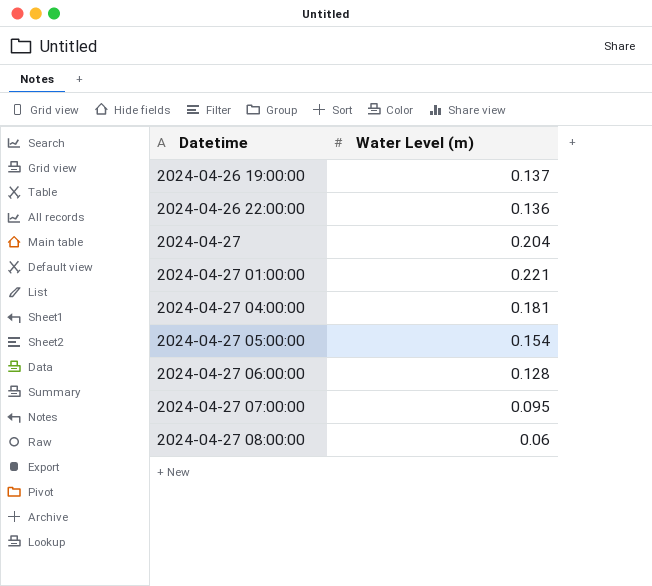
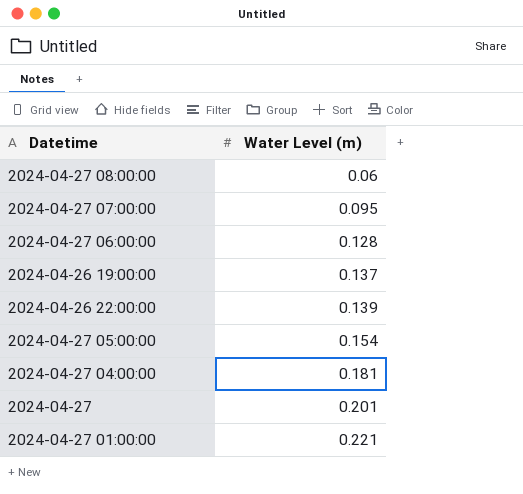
row order: Datetime ascending -> Water Level (m) ascending
2024-04-26 22:00:00 | Water Level (m): 0.136 -> 0.139
2024-04-27 | Water Level (m): 0.204 -> 0.201

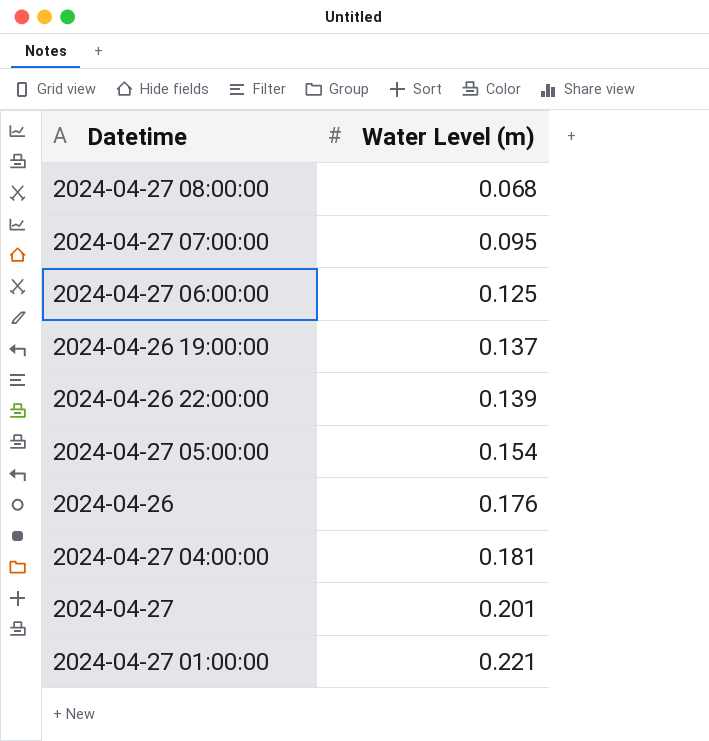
2024-04-27 08:00:00 | Water Level (m): 0.06 -> 0.068
2024-04-27 06:00:00 | Water Level (m): 0.128 -> 0.125
row 2024-04-26: none -> 0.176

